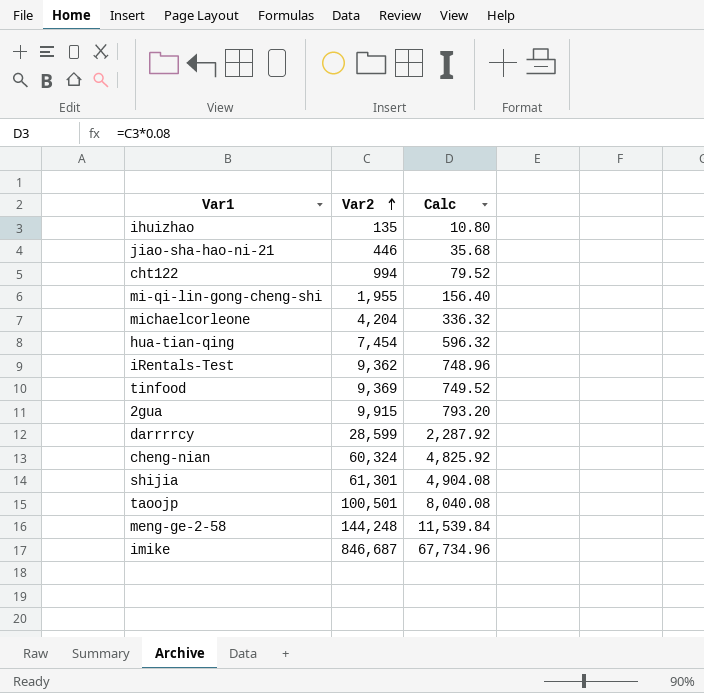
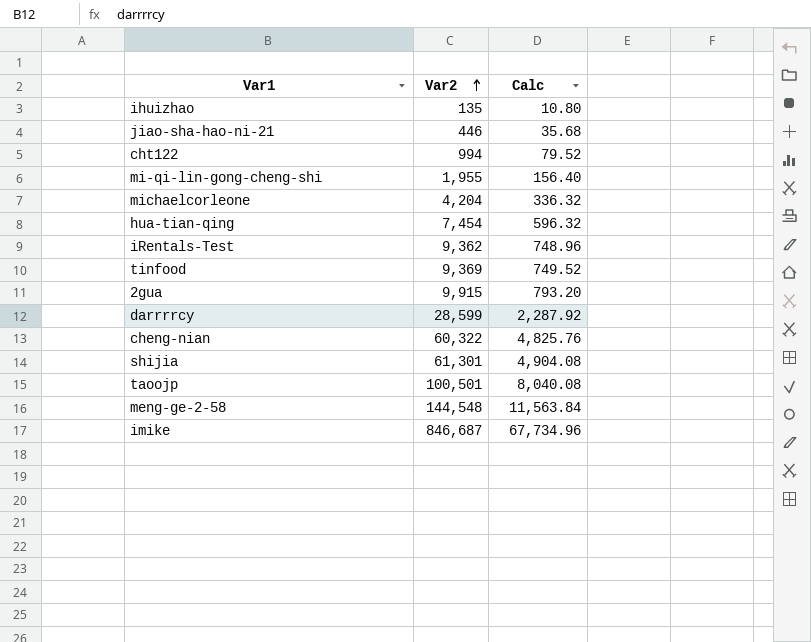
cheng-nian | Var2: 60,324 -> 60,322
cheng-nian | Calc: 4,825.92 -> 4,825.76
meng-ge-2-58 | Var2: 144,248 -> 144,548
meng-ge-2-58 | Calc: 11,539.84 -> 11,563.84

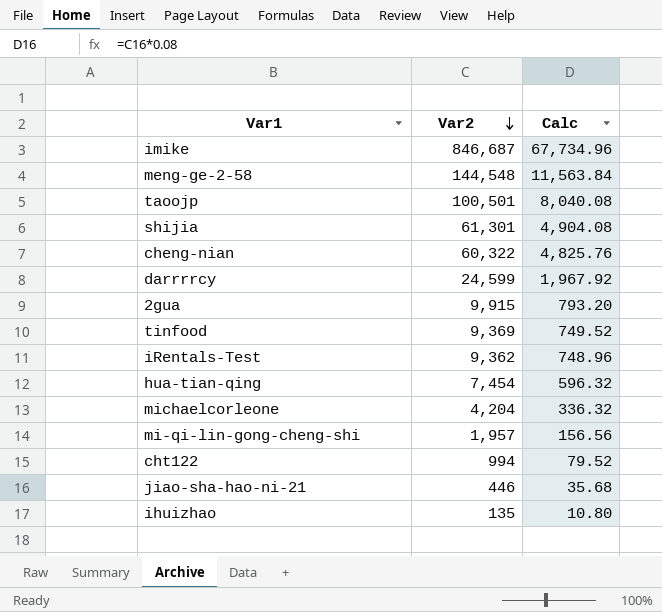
row order: Var2 ascending -> Var2 descending
darrrrcy | Var2: 28,599 -> 24,599
darrrrcy | Calc: 2,287.92 -> 1,967.92
mi-qi-lin-gong-cheng-shi | Var2: 1,955 -> 1,957
mi-qi-lin-gong-cheng-shi | Calc: 156.40 -> 156.56

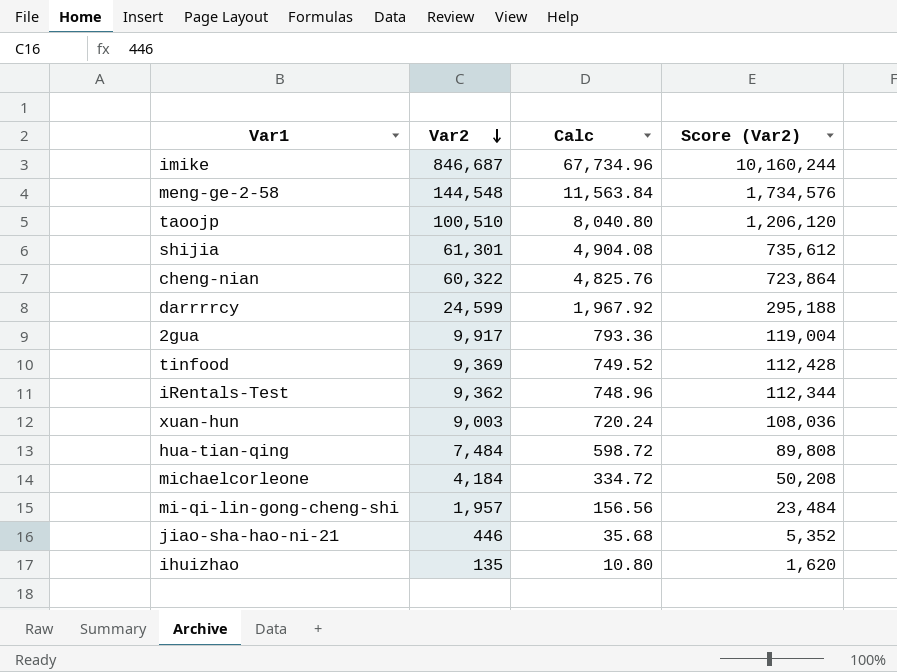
column Score (Var2) | formula: none -> [Var2] * 12
row cht122: 994 | 79.52 -> none
taoojp | Var2: 100,501 -> 100,510
taoojp | Calc: 8,040.08 -> 8,040.80
2gua | Var2: 9,915 -> 9,917
2gua | Calc: 793.20 -> 793.36
row xuan-hun: none -> 9,003 | 720.24 | 108,036
hua-tian-qing | Var2: 7,454 -> 7,484
hua-tian-qing | Calc: 596.32 -> 598.72
michaelcorleone | Var2: 4,204 -> 4,184
michaelcorleone | Calc: 336.32 -> 334.72

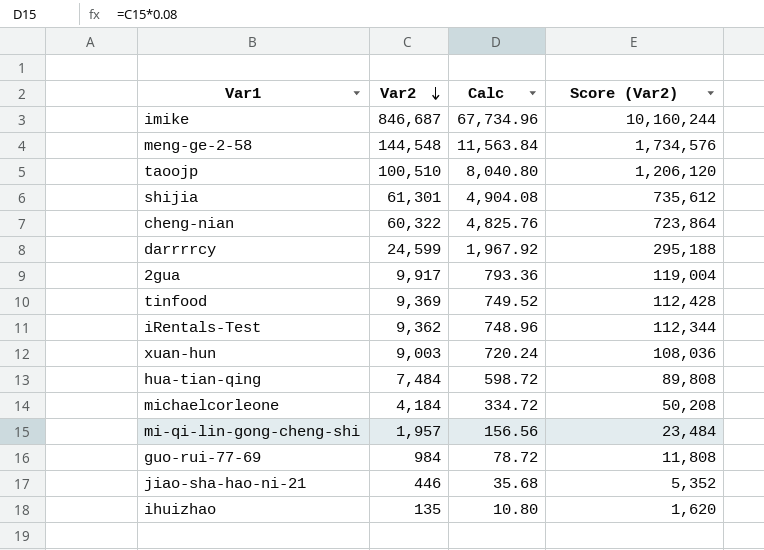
row guo-rui-77-69: none -> 984 | 78.72 | 11,808

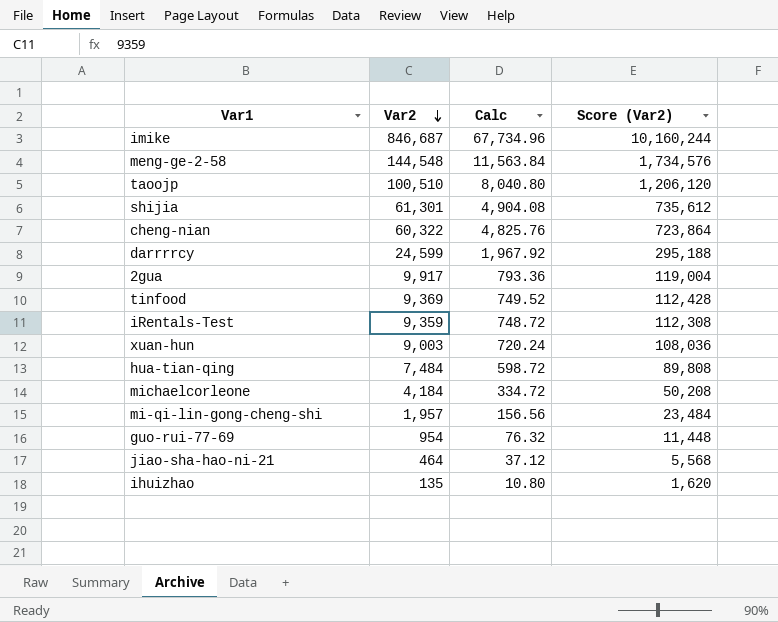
iRentals-Test | Var2: 9,362 -> 9,359
iRentals-Test | Calc: 748.96 -> 748.72
iRentals-Test | Score (Var2): 112,344 -> 112,308
guo-rui-77-69 | Var2: 984 -> 954
guo-rui-77-69 | Calc: 78.72 -> 76.32
guo-rui-77-69 | Score (Var2): 11,808 -> 11,448
jiao-sha-hao-ni-21 | Var2: 446 -> 464
jiao-sha-hao-ni-21 | Calc: 35.68 -> 37.12
jiao-sha-hao-ni-21 | Score (Var2): 5,352 -> 5,568

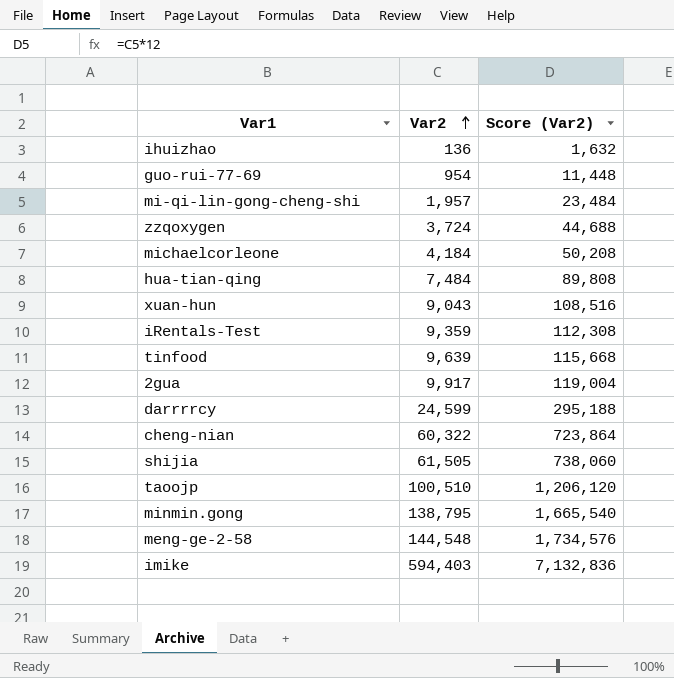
row order: Var2 descending -> Var2 ascending
column Calc | formula: [Var2] * 0.08 -> none
row jiao-sha-hao-ni-21: 464 | 37.12 | 5,568 -> none
ihuizhao | Var2: 135 -> 136
ihuizhao | Score (Var2): 1,620 -> 1,632
row zzqoxygen: none -> 3,724 | 44,688
xuan-hun | Var2: 9,003 -> 9,043
xuan-hun | Score (Var2): 108,036 -> 108,516
tinfood | Var2: 9,369 -> 9,639
tinfood | Score (Var2): 112,428 -> 115,668
shijia | Var2: 61,301 -> 61,505
shijia | Score (Var2): 735,612 -> 738,060
row minmin.gong: none -> 138,795 | 1,665,540
imike | Var2: 846,687 -> 594,403
imike | Score (Var2): 10,160,244 -> 7,132,836

